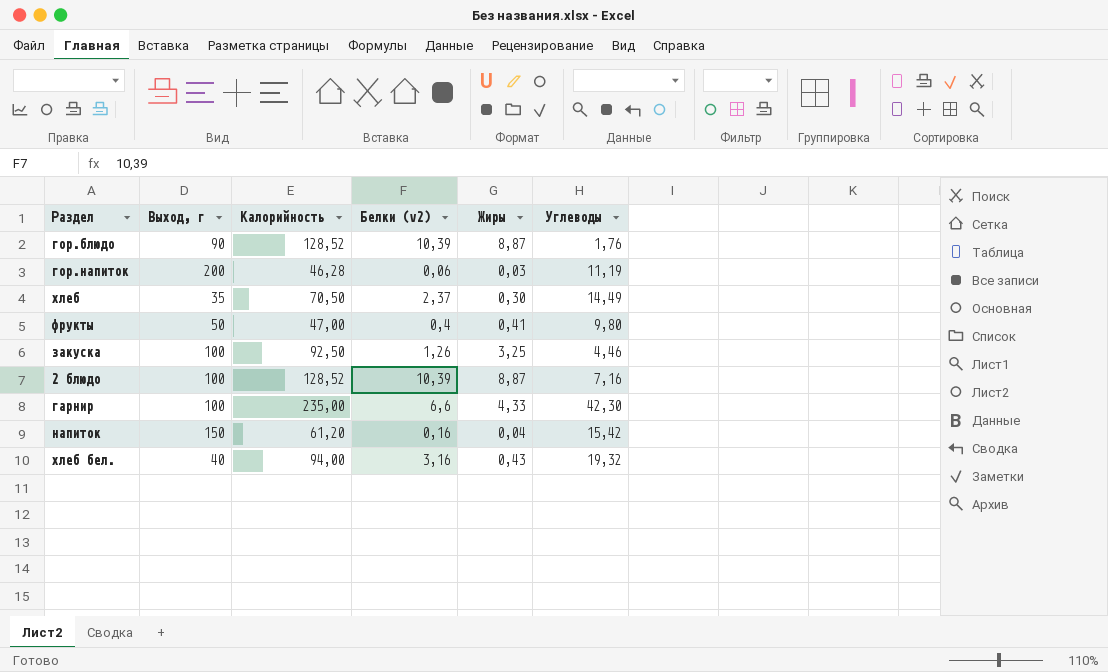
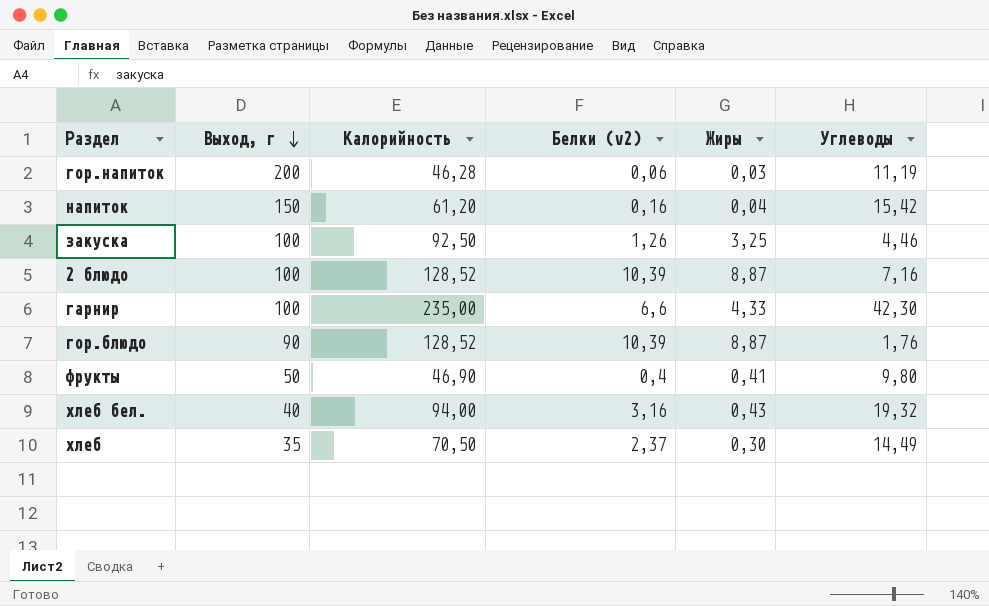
row order: none -> Выход, г descending
фрукты | Калорийность: 47,00 -> 46,90

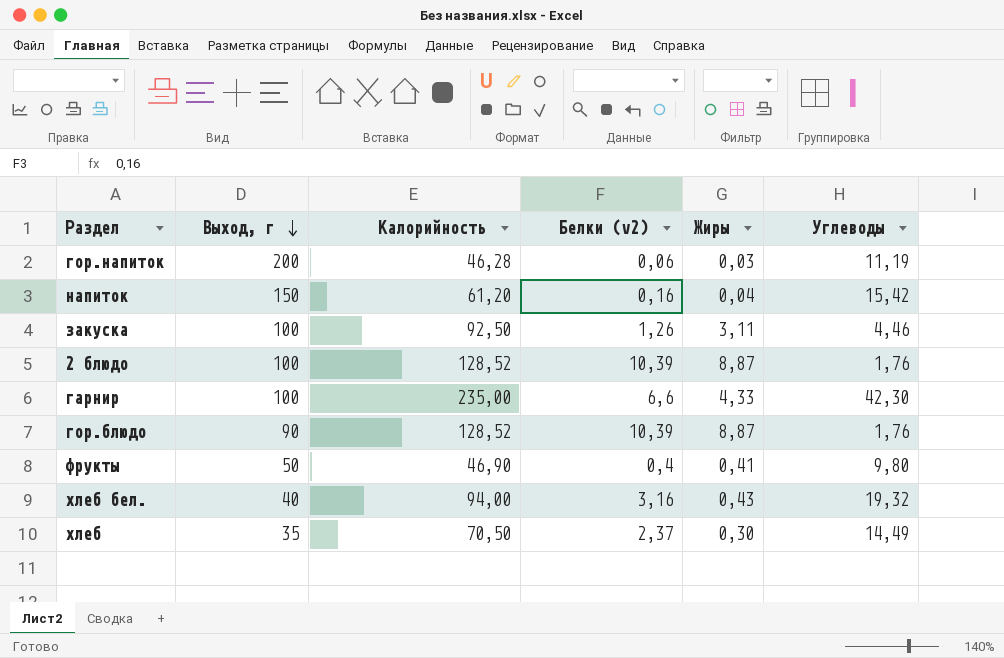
закуска | Жиры: 3,25 -> 3,11
2 блюдо | Углеводы: 7,16 -> 1,76

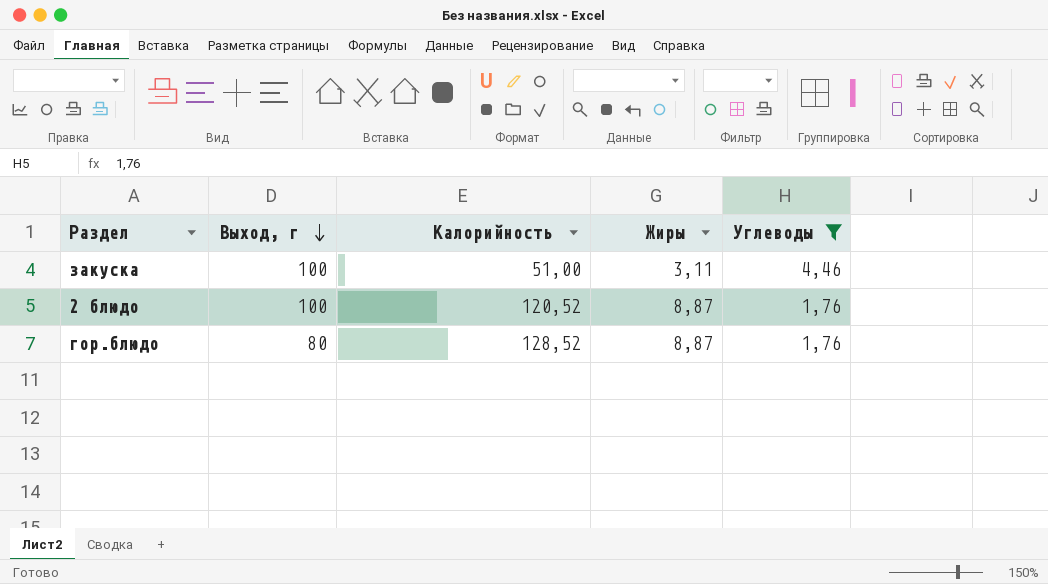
filter: none -> Углеводы <= 4,46
column Белки (v2) | position: 4 -> none
закуска | Калорийность: 92,50 -> 51,00
2 блюдо | Калорийность: 128,52 -> 120,52
гор.блюдо | Выход, г: 90 -> 80

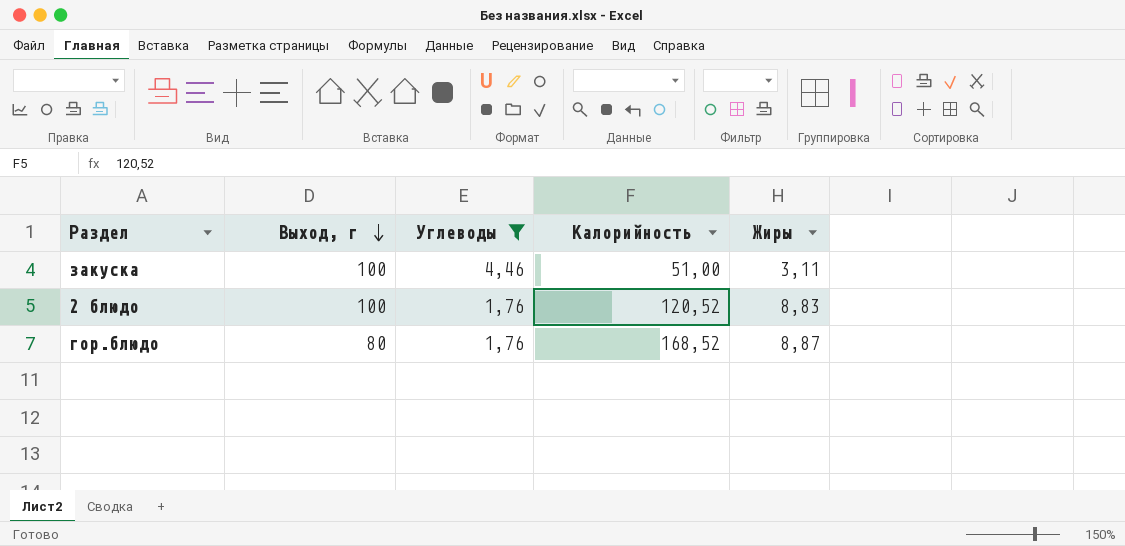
column Углеводы | position: 5 -> 3
2 блюдо | Жиры: 8,87 -> 8,83
гор.блюдо | Калорийность: 128,52 -> 168,52

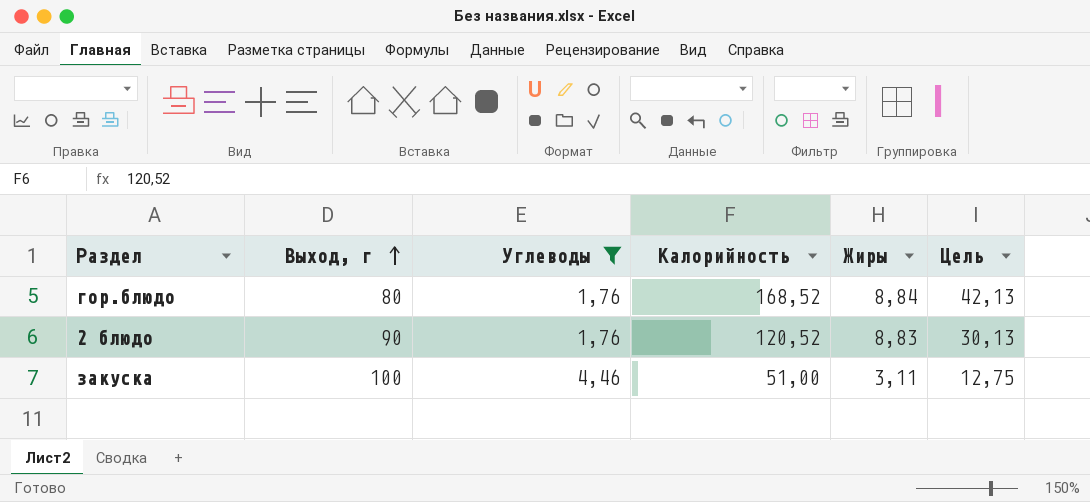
row order: Выход, г descending -> Выход, г ascending
column Цель | formula: none -> [Калорийность] * 0,25
гор.блюдо | Жиры: 8,87 -> 8,84
2 блюдо | Выход, г: 100 -> 90

